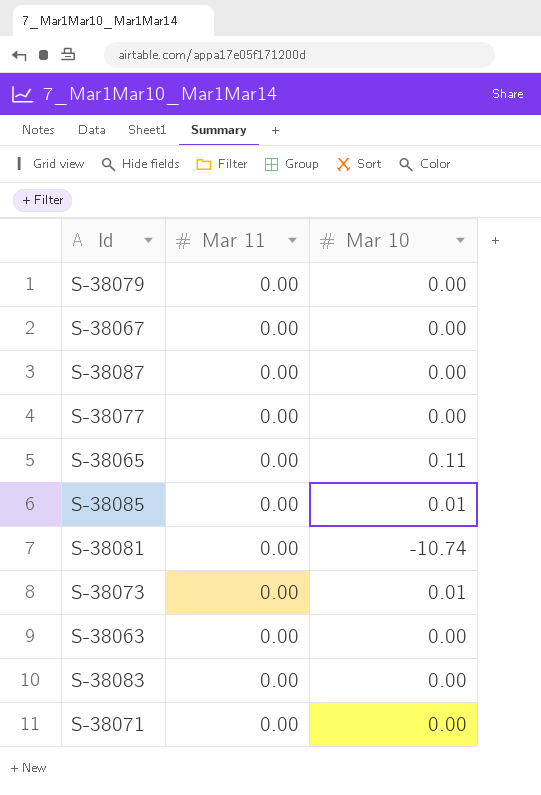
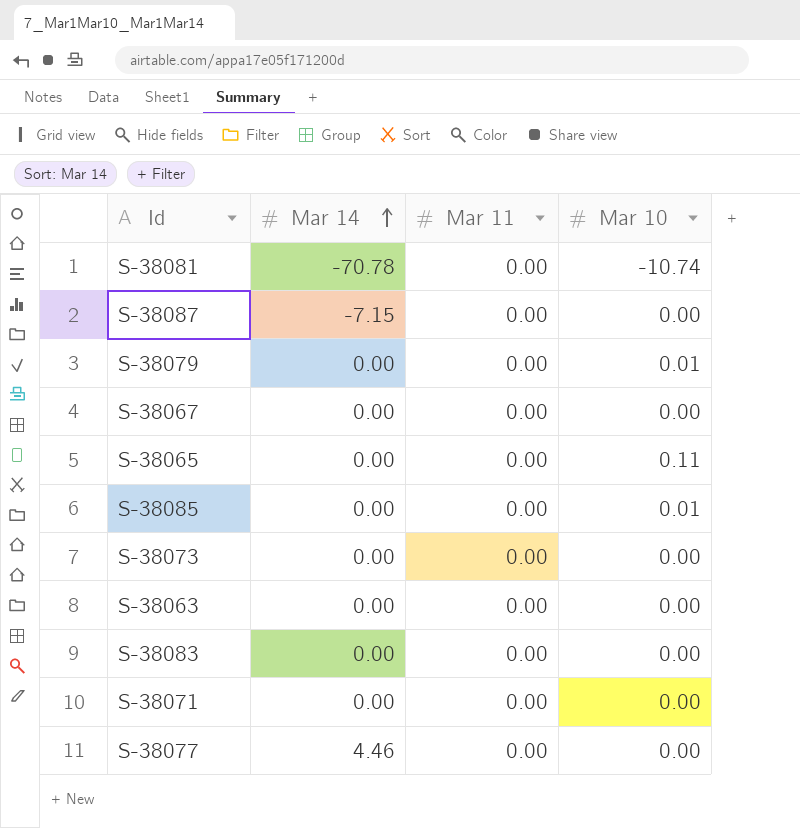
row order: none -> Mar 14 ascending
column Mar 14 | position: none -> 2
S-38079 | Mar 10: 0.00 -> 0.01
S-38073 | Mar 10: 0.01 -> 0.00

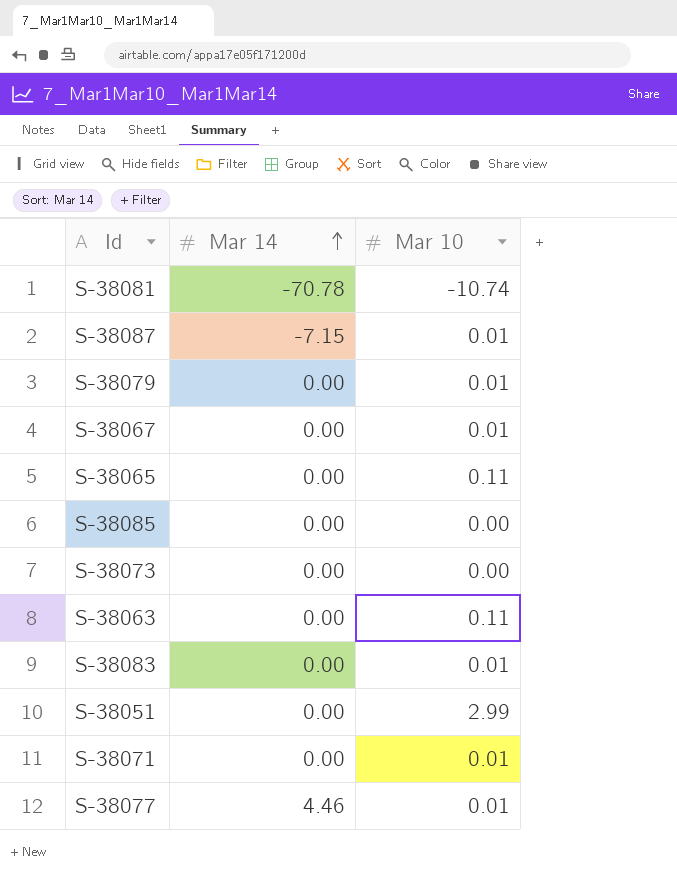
column Mar 11 | position: 3 -> none
S-38087 | Mar 10: 0.00 -> 0.01
S-38067 | Mar 10: 0.00 -> 0.01
S-38085 | Mar 10: 0.01 -> 0.00
S-38063 | Mar 10: 0.00 -> 0.11
S-38083 | Mar 10: 0.00 -> 0.01
row S-38051: none -> 0.00 | 2.99
S-38071 | Mar 10: 0.00 -> 0.01
S-38077 | Mar 10: 0.00 -> 0.01

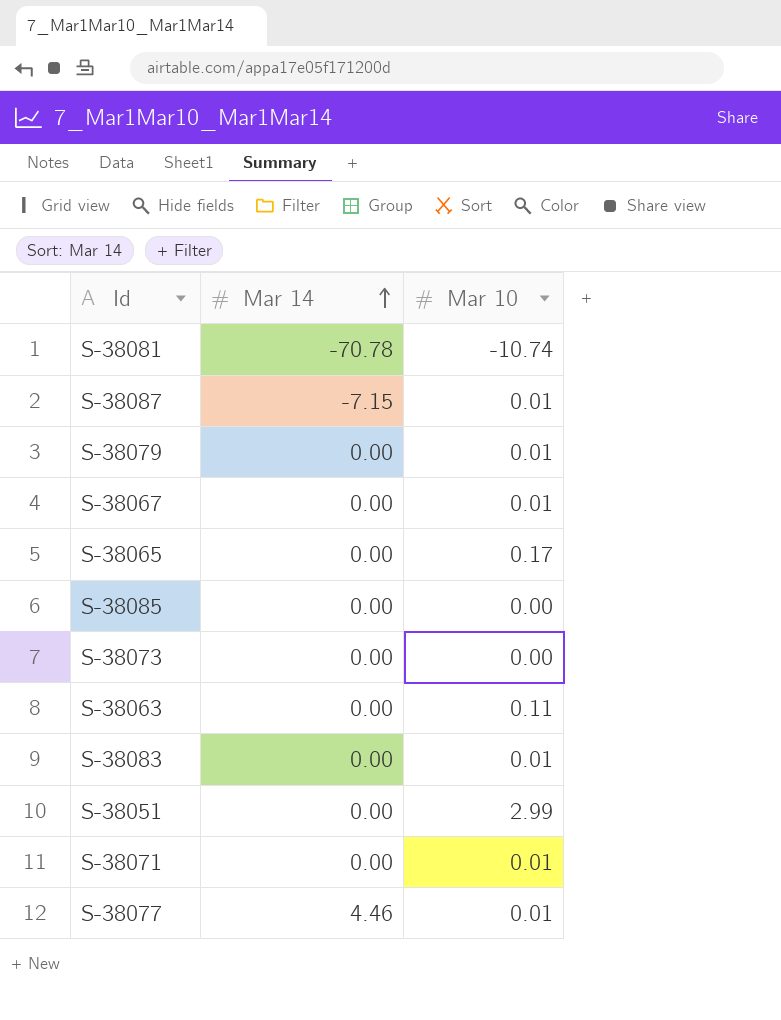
S-38065 | Mar 10: 0.11 -> 0.17

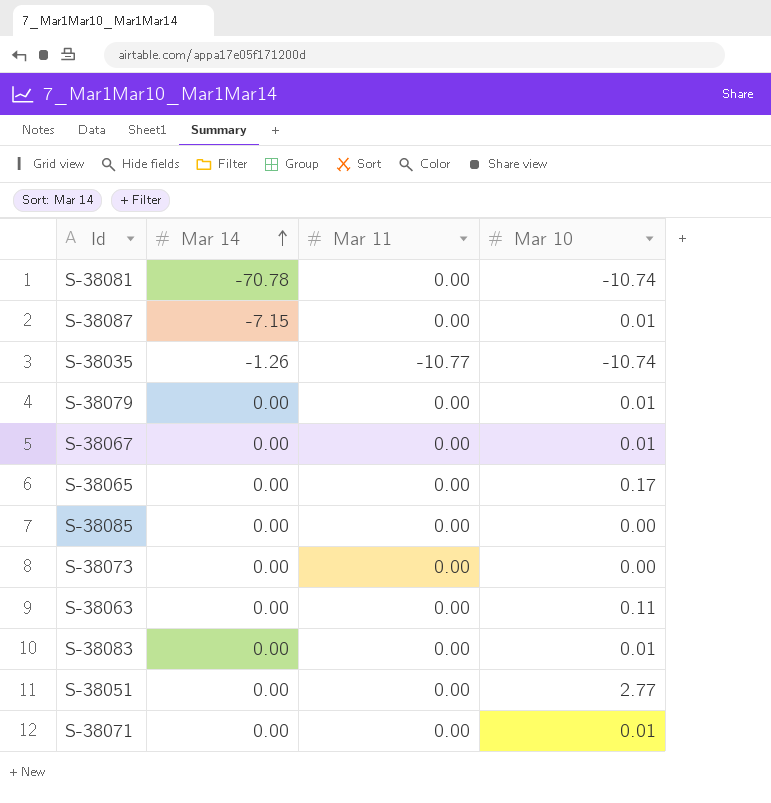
column Mar 11 | position: none -> 3
row S-38077: 4.46 | 0.01 -> none
row S-38035: none -> -1.26 | -10.77 | -10.74
S-38051 | Mar 10: 2.99 -> 2.77

